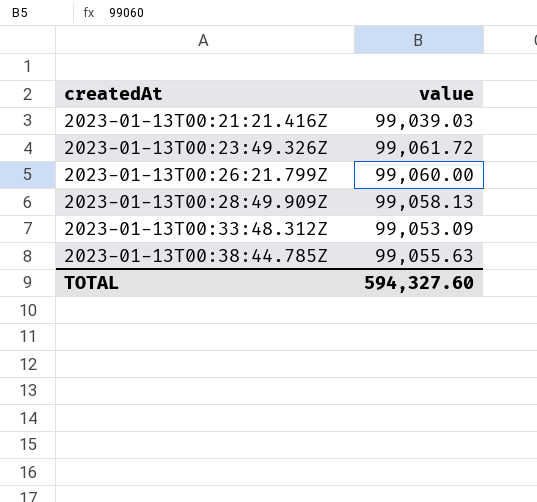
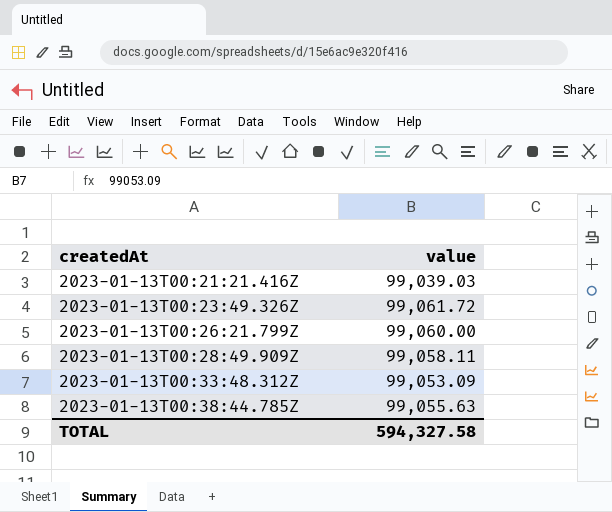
2023-01-13T00:28:49.909Z | value: 99,058.13 -> 99,058.11
TOTAL | value: 594,327.60 -> 594,327.58

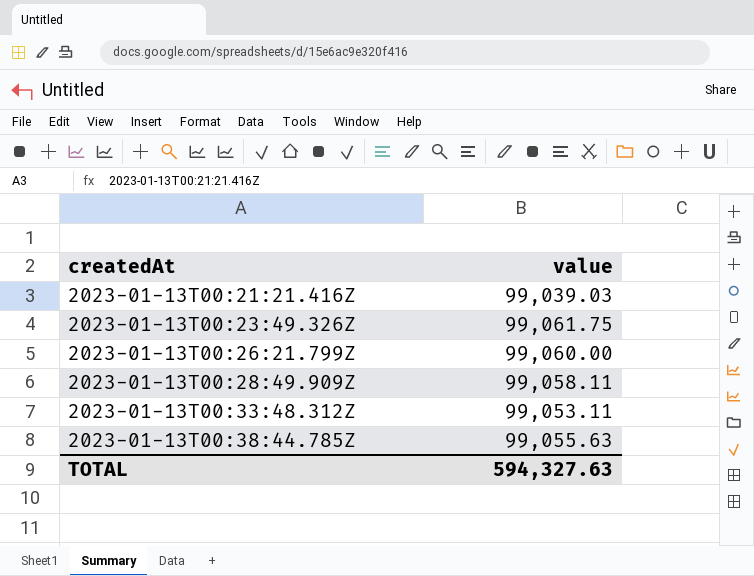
2023-01-13T00:23:49.326Z | value: 99,061.72 -> 99,061.75
2023-01-13T00:33:48.312Z | value: 99,053.09 -> 99,053.11
TOTAL | value: 594,327.58 -> 594,327.63

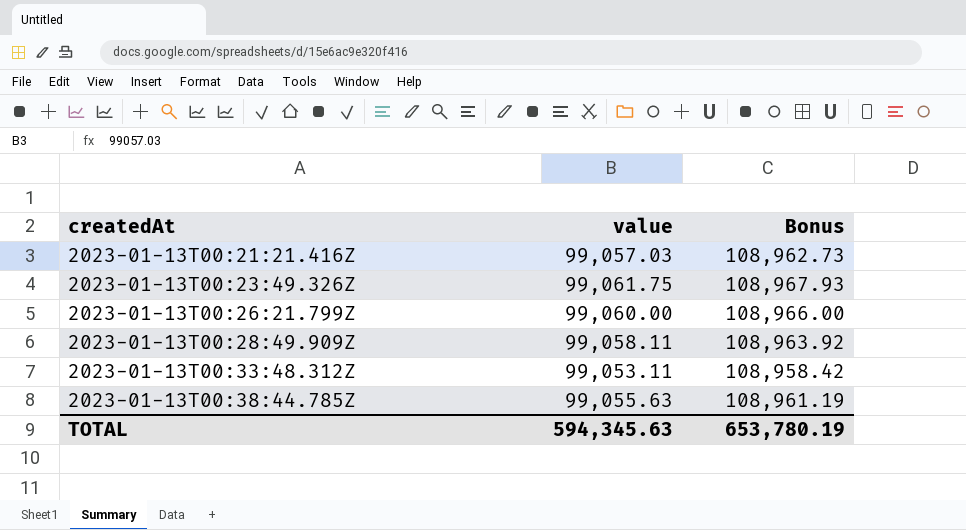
column Bonus | formula: none -> [value] * 1.1
2023-01-13T00:21:21.416Z | value: 99,039.03 -> 99,057.03
TOTAL | value: 594,327.63 -> 594,345.63

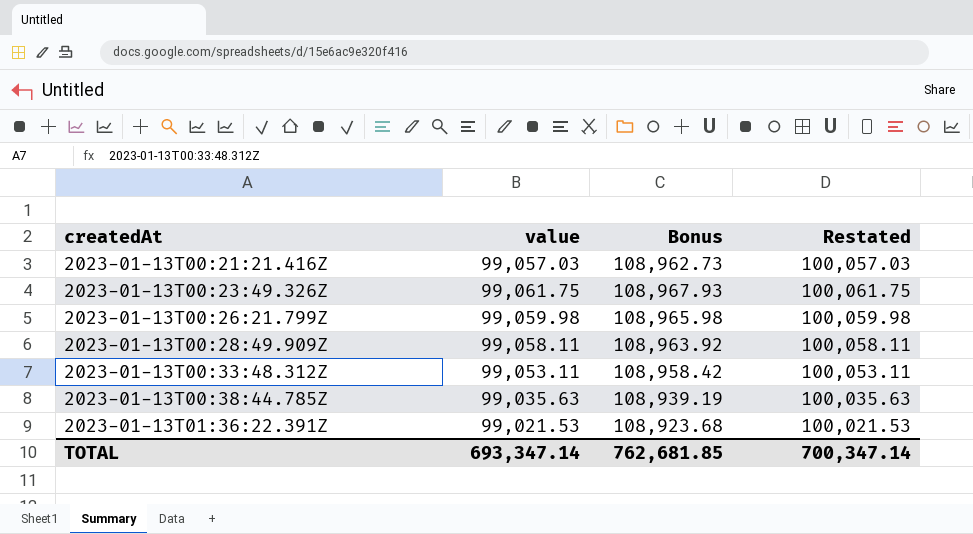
column Restated | formula: none -> [value] + 1000
2023-01-13T00:26:21.799Z | value: 99,060.00 -> 99,059.98
2023-01-13T00:26:21.799Z | Bonus: 108,966.00 -> 108,965.98
2023-01-13T00:38:44.785Z | value: 99,055.63 -> 99,035.63
2023-01-13T00:38:44.785Z | Bonus: 108,961.19 -> 108,939.19
row 2023-01-13T01:36:22.391Z: none -> 99,021.53 | 108,923.68 | 100,021.53
TOTAL | value: 594,345.63 -> 693,347.14
TOTAL | Bonus: 653,780.19 -> 762,681.85

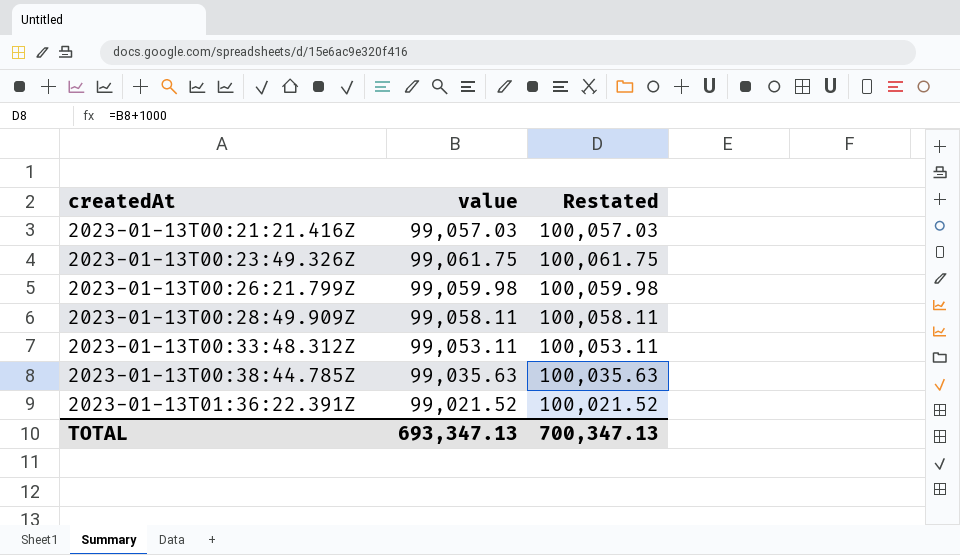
column Bonus | formula: [value] * 1.1 -> none
2023-01-13T01:36:22.391Z | value: 99,021.53 -> 99,021.52
2023-01-13T01:36:22.391Z | Restated: 100,021.53 -> 100,021.52
TOTAL | value: 693,347.14 -> 693,347.13
TOTAL | Restated: 700,347.14 -> 700,347.13

